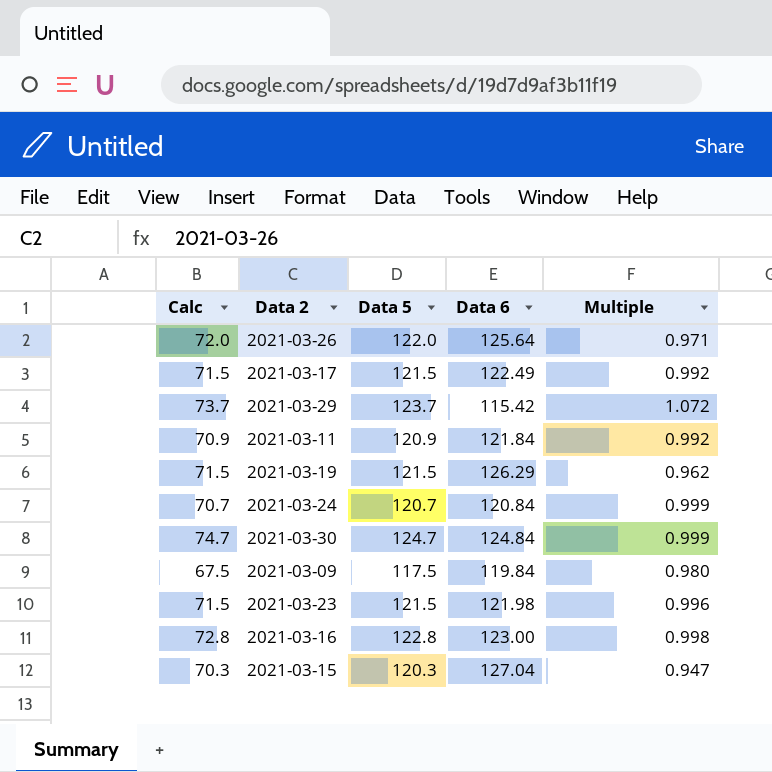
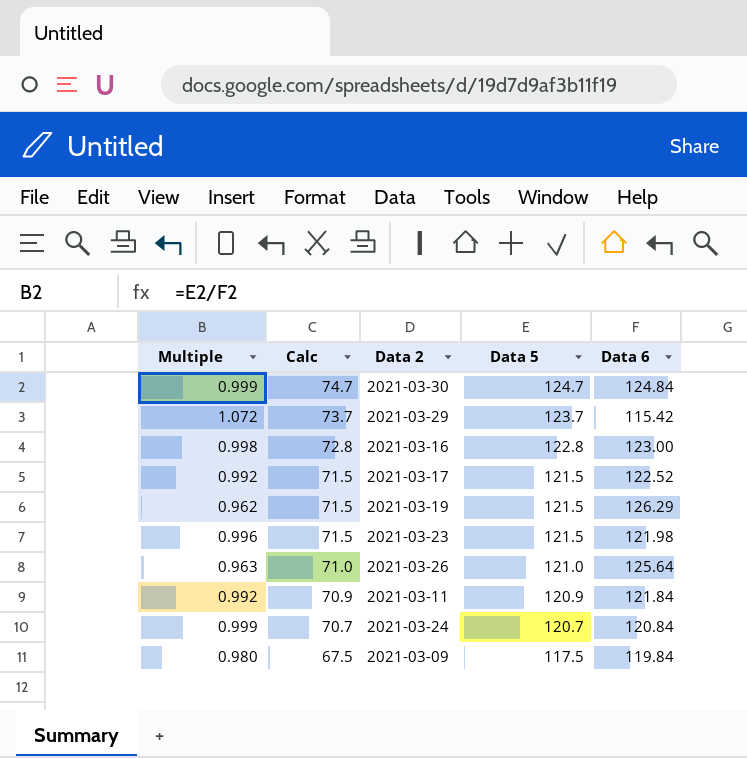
row order: none -> Calc descending
column Multiple | position: 5 -> 1
row 2021-03-15: 70.3 | 120.3 | 127.04 | 0.947 -> none
2021-03-17 | Data 6: 122.49 -> 122.52
2021-03-26 | Multiple: 0.971 -> 0.963
2021-03-26 | Calc: 72.0 -> 71.0
2021-03-26 | Data 5: 122.0 -> 121.0

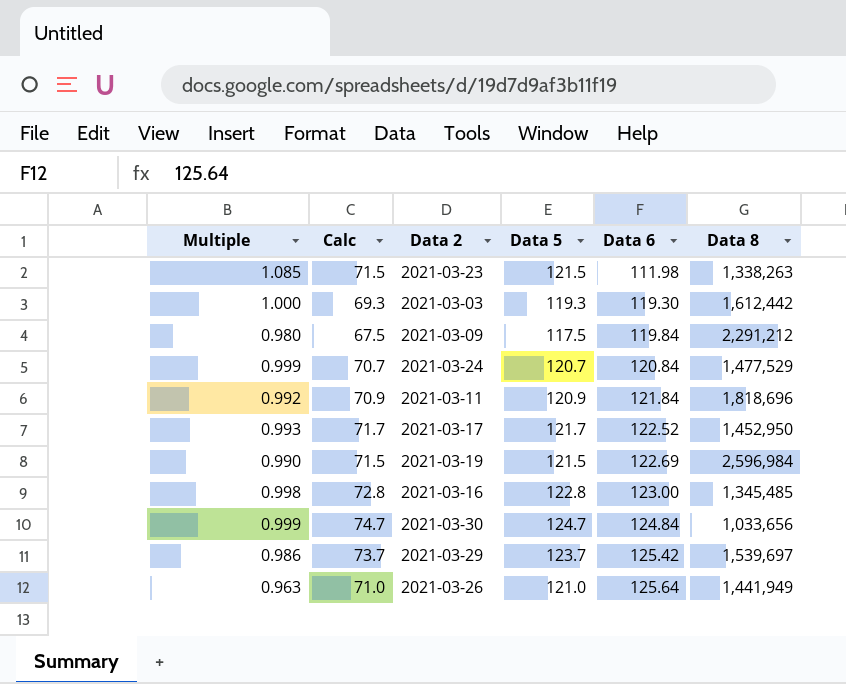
row order: Calc descending -> Data 6 ascending
column Data 8 | position: none -> 6
2021-03-23 | Multiple: 0.996 -> 1.085
2021-03-23 | Data 6: 121.98 -> 111.98
row 2021-03-03: none -> 1.000 | 69.3 | 119.3 | 119.30 | 1,612,442
2021-03-17 | Multiple: 0.992 -> 0.993
2021-03-17 | Calc: 71.5 -> 71.7
2021-03-17 | Data 5: 121.5 -> 121.7
2021-03-19 | Multiple: 0.962 -> 0.990
2021-03-19 | Data 6: 126.29 -> 122.69
2021-03-29 | Multiple: 1.072 -> 0.986
2021-03-29 | Data 6: 115.42 -> 125.42

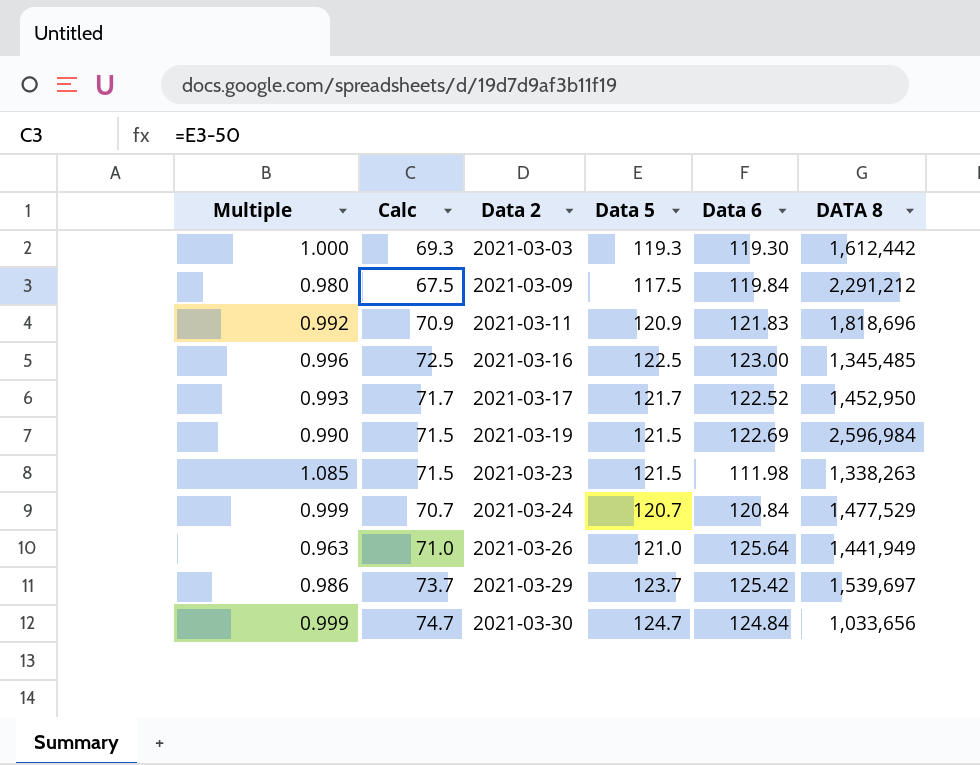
row order: Data 6 ascending -> Data 2 ascending
column name: Data 8 -> DATA 8
2021-03-11 | Data 6: 121.84 -> 121.83
2021-03-16 | Multiple: 0.998 -> 0.996
2021-03-16 | Calc: 72.8 -> 72.5
2021-03-16 | Data 5: 122.8 -> 122.5

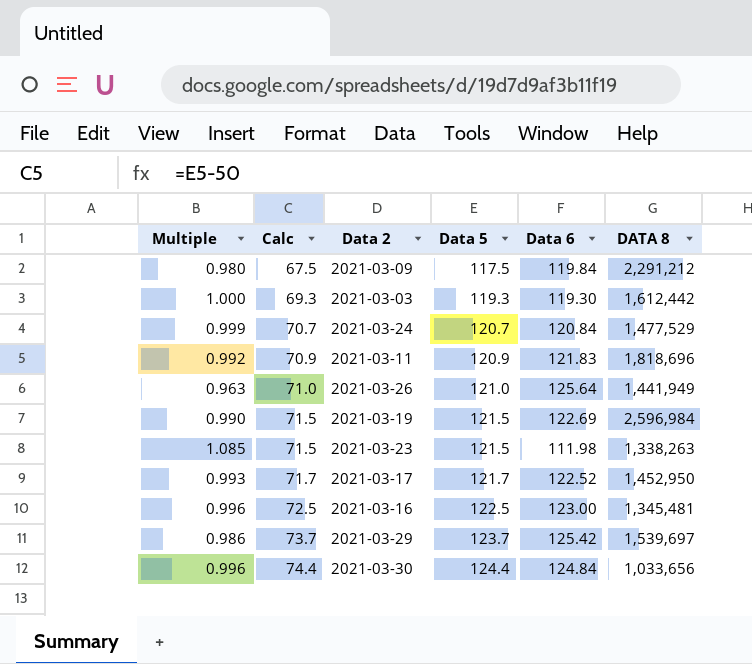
row order: Data 2 ascending -> Calc ascending
2021-03-16 | DATA 8: 1,345,485 -> 1,345,481
2021-03-30 | Multiple: 0.999 -> 0.996
2021-03-30 | Calc: 74.7 -> 74.4
2021-03-30 | Data 5: 124.7 -> 124.4

